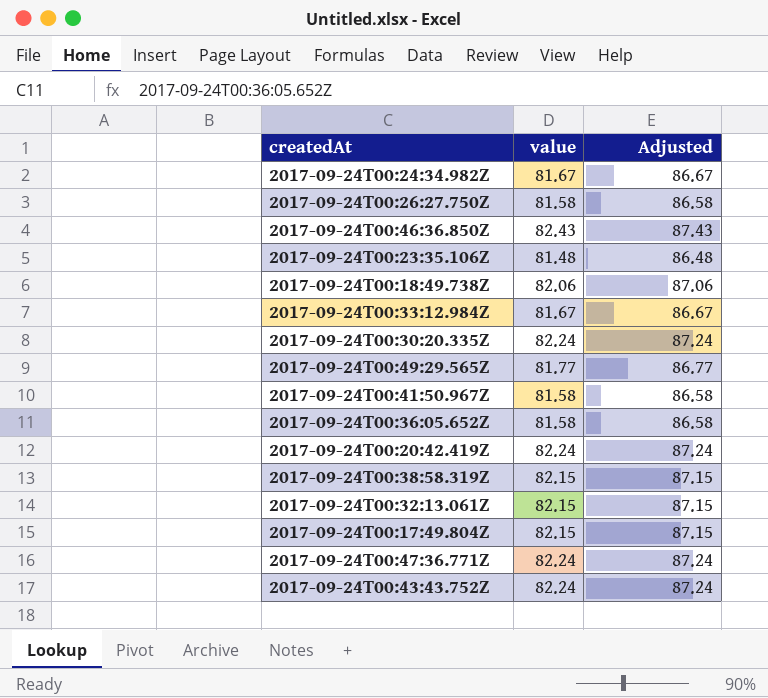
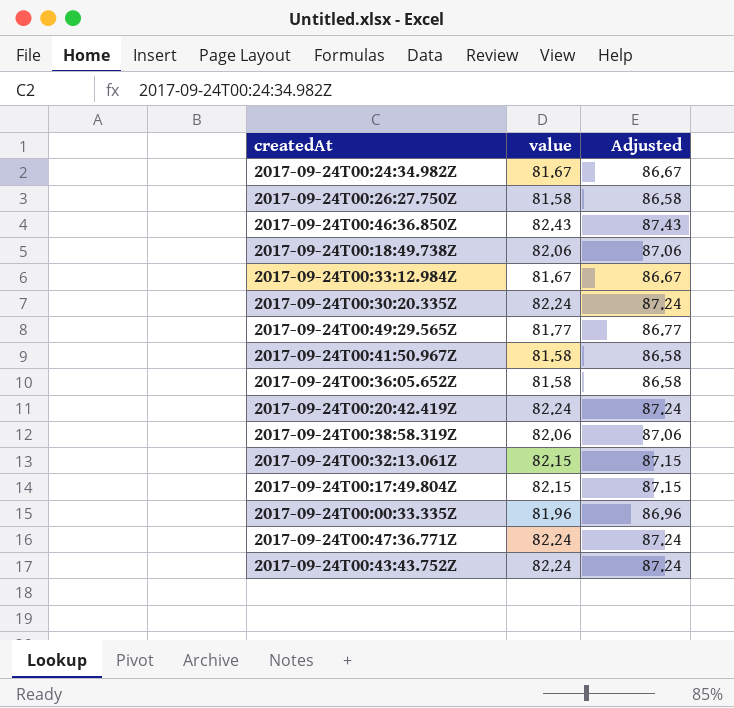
row 2017-09-24T00:23:35.106Z: 81.48 | 86.48 -> none
2017-09-24T00:38:58.319Z | value: 82.15 -> 82.06
2017-09-24T00:38:58.319Z | Adjusted: 87.15 -> 87.06
row 2017-09-24T00:00:33.335Z: none -> 81.96 | 86.96

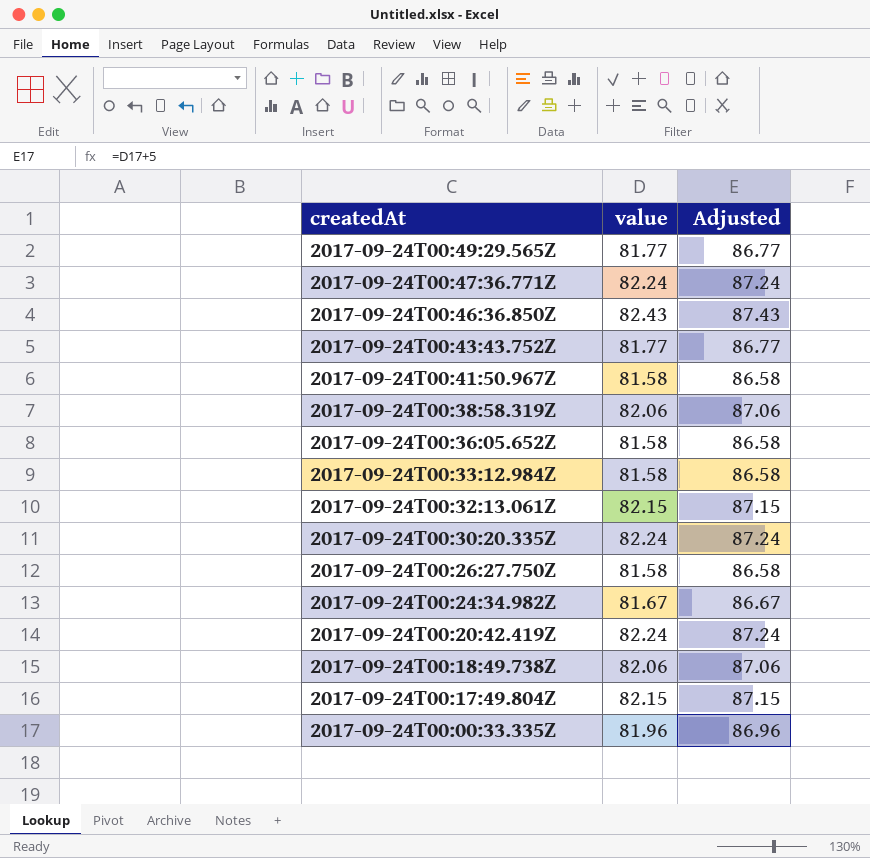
row order: none -> createdAt descending
2017-09-24T00:43:43.752Z | value: 82.24 -> 81.77
2017-09-24T00:43:43.752Z | Adjusted: 87.24 -> 86.77
2017-09-24T00:33:12.984Z | value: 81.67 -> 81.58
2017-09-24T00:33:12.984Z | Adjusted: 86.67 -> 86.58

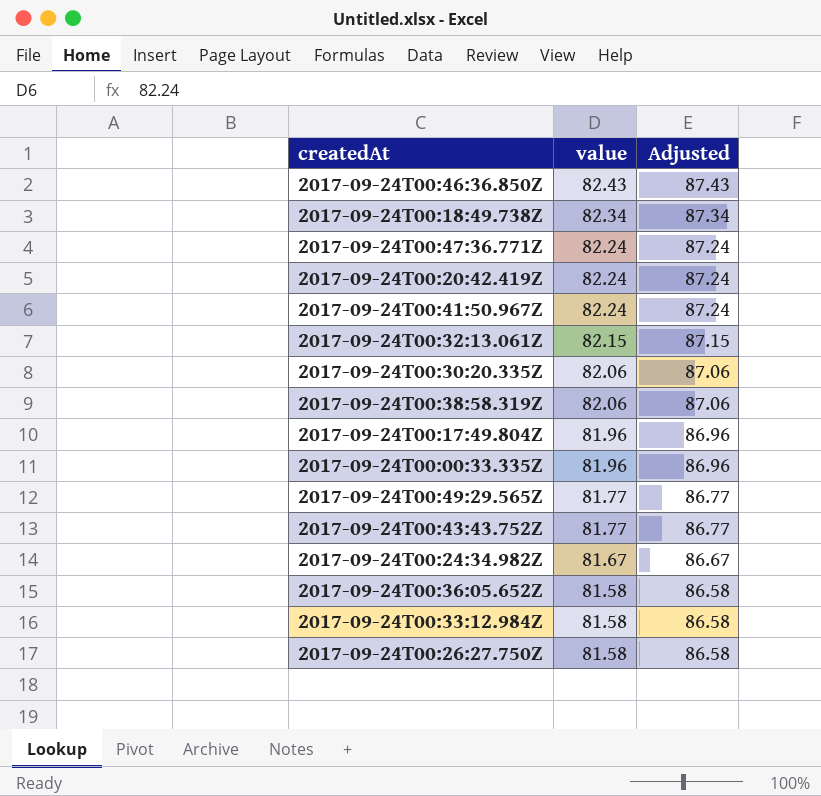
row order: createdAt descending -> value descending
2017-09-24T00:18:49.738Z | value: 82.06 -> 82.34
2017-09-24T00:18:49.738Z | Adjusted: 87.06 -> 87.34
2017-09-24T00:41:50.967Z | value: 81.58 -> 82.24
2017-09-24T00:41:50.967Z | Adjusted: 86.58 -> 87.24
2017-09-24T00:30:20.335Z | value: 82.24 -> 82.06
2017-09-24T00:30:20.335Z | Adjusted: 87.24 -> 87.06
2017-09-24T00:17:49.804Z | value: 82.15 -> 81.96
2017-09-24T00:17:49.804Z | Adjusted: 87.15 -> 86.96

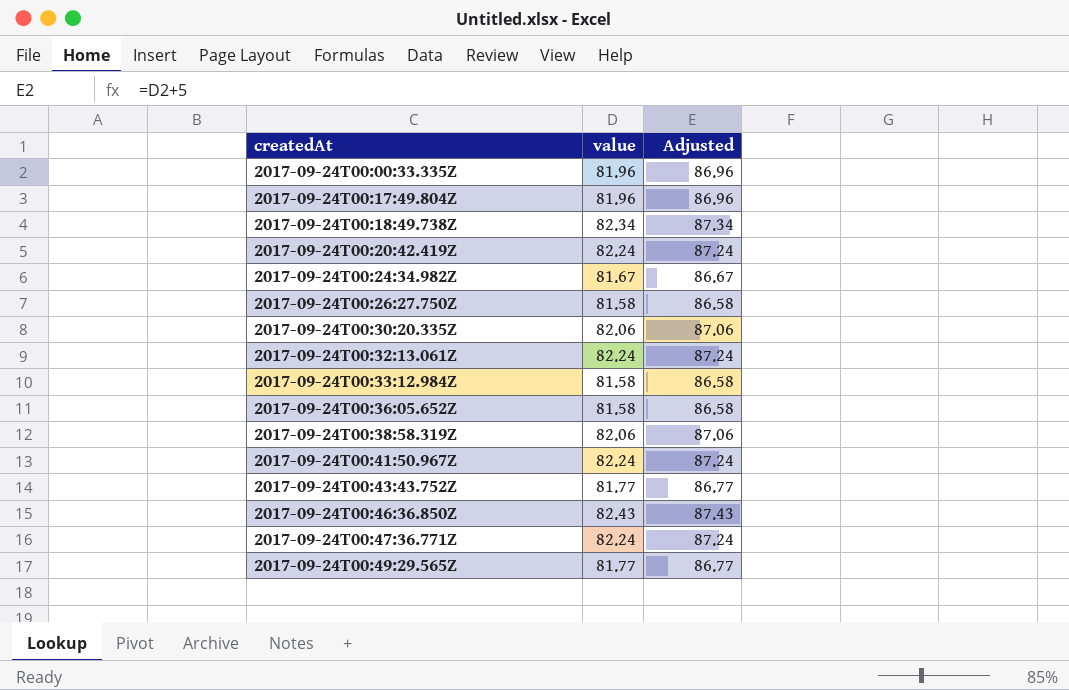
row order: value descending -> createdAt ascending
2017-09-24T00:32:13.061Z | value: 82.15 -> 82.24
2017-09-24T00:32:13.061Z | Adjusted: 87.15 -> 87.24

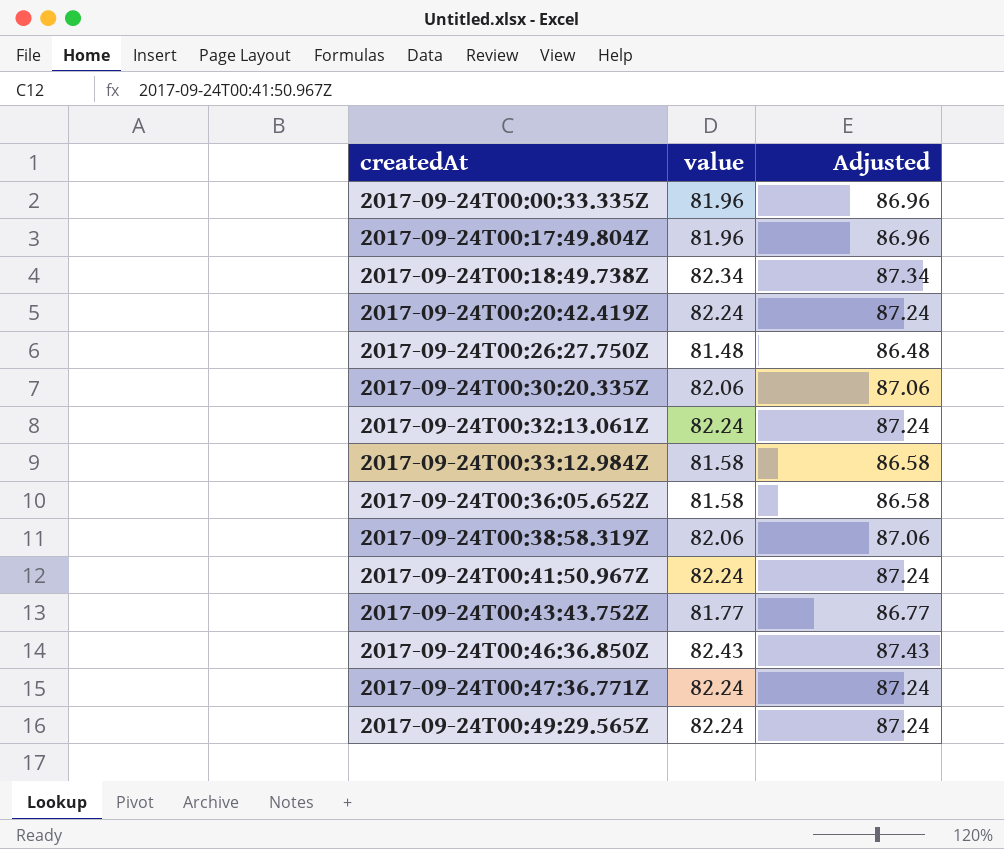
row 2017-09-24T00:24:34.982Z: 81.67 | 86.67 -> none
2017-09-24T00:26:27.750Z | value: 81.58 -> 81.48
2017-09-24T00:26:27.750Z | Adjusted: 86.58 -> 86.48
2017-09-24T00:49:29.565Z | value: 81.77 -> 82.24
2017-09-24T00:49:29.565Z | Adjusted: 86.77 -> 87.24

